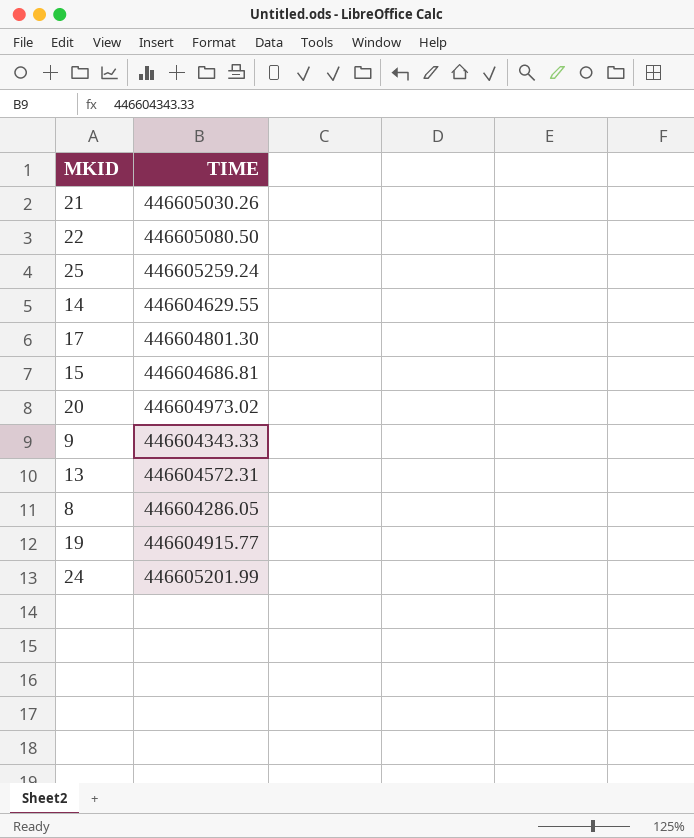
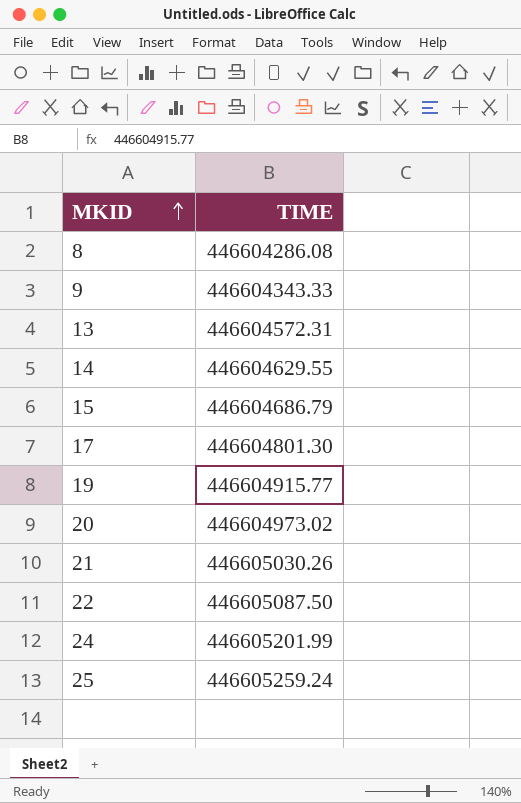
row order: none -> MKID ascending
8 | TIME: 446604286.05 -> 446604286.08
15 | TIME: 446604686.81 -> 446604686.79
22 | TIME: 446605080.50 -> 446605087.50

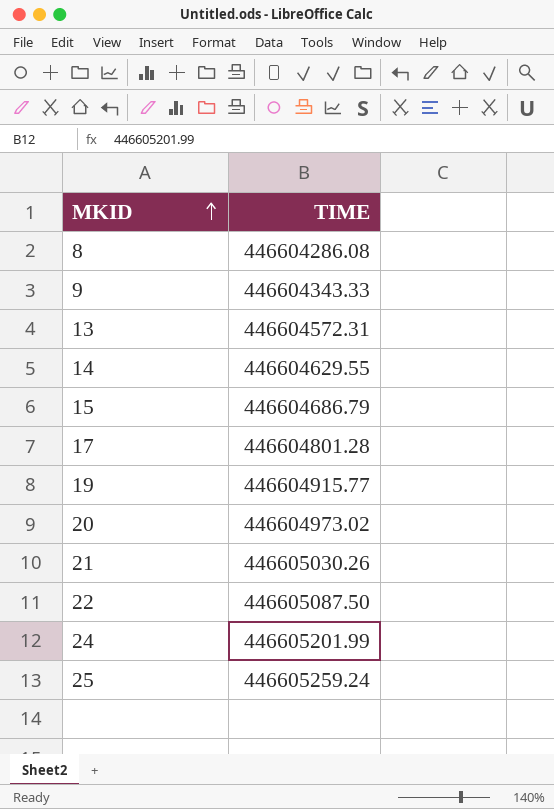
17 | TIME: 446604801.30 -> 446604801.28

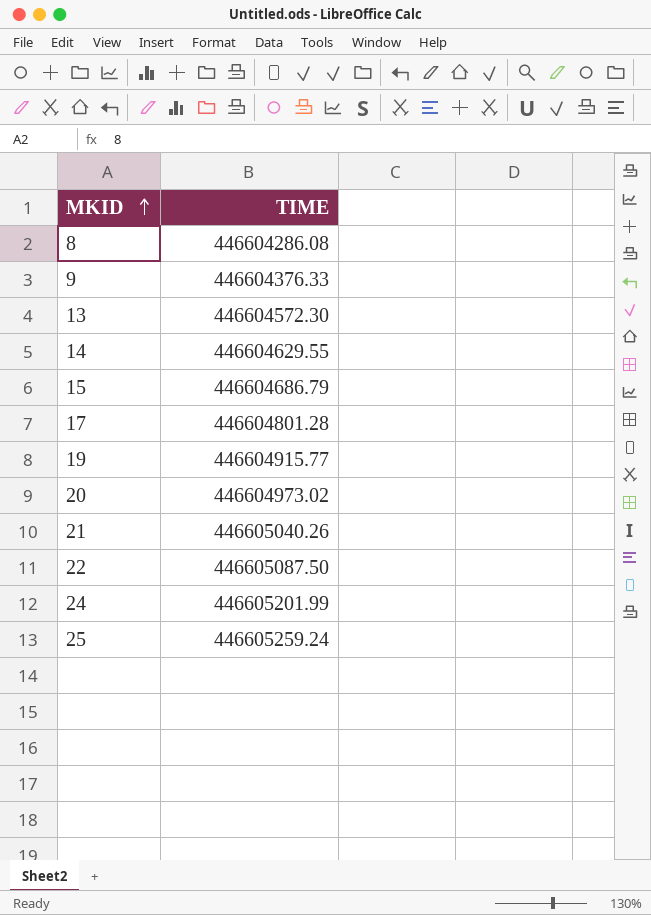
9 | TIME: 446604343.33 -> 446604376.33
13 | TIME: 446604572.31 -> 446604572.30
21 | TIME: 446605030.26 -> 446605040.26

